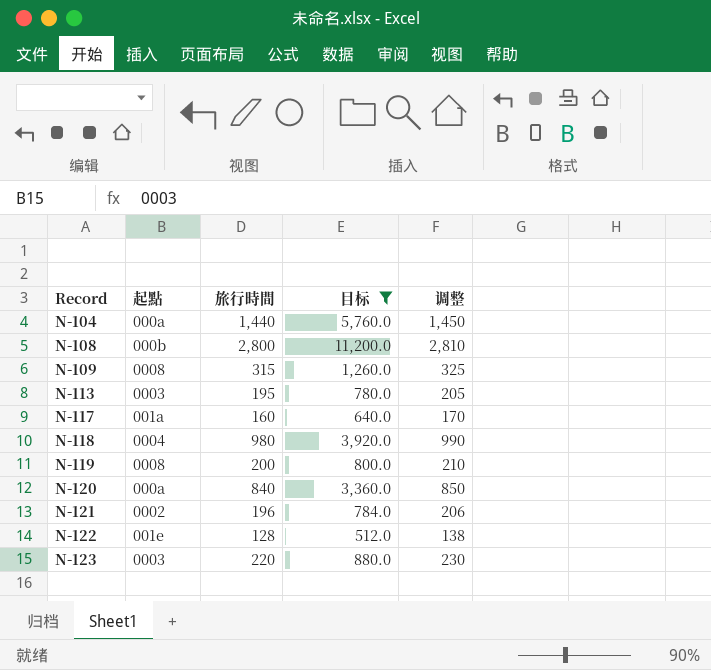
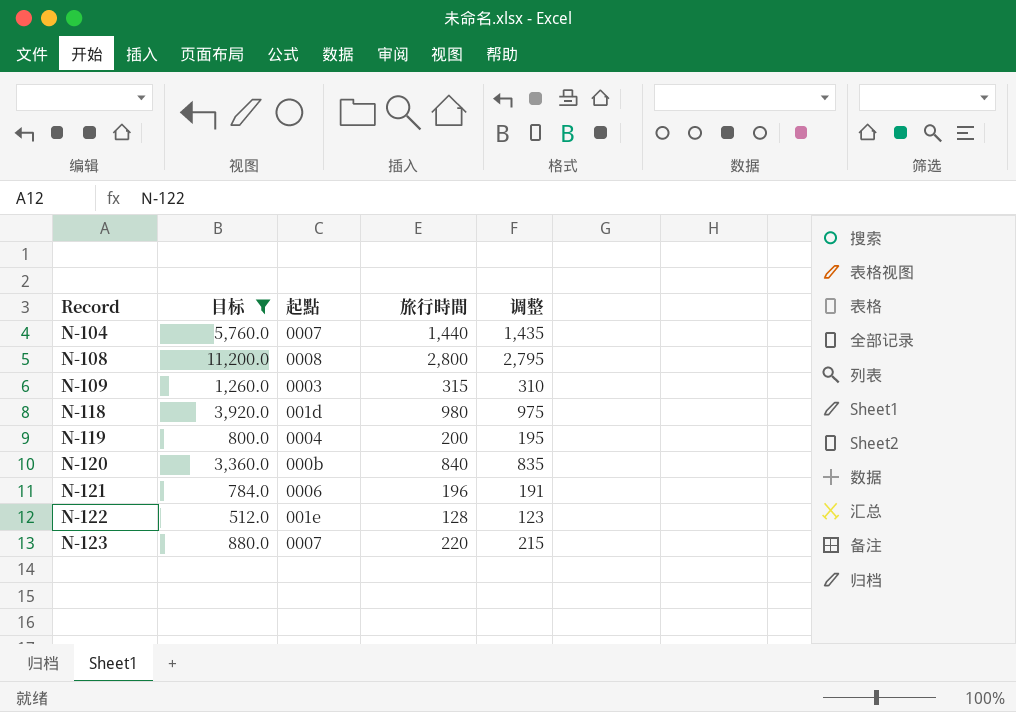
column 目标 | position: 4 -> 2
column 调整 | formula: [旅行時間] + 10 -> [旅行時間] - 5
row N-113: 0003 | 195 | 780.0 | 205 -> none
row N-117: 001a | 160 | 640.0 | 170 -> none
N-104 | 起點: 000a -> 0007
N-108 | 起點: 000b -> 0008
N-109 | 起點: 0008 -> 0003
N-118 | 起點: 0004 -> 001d
N-119 | 起點: 0008 -> 0004
N-120 | 起點: 000a -> 000b
N-121 | 起點: 0002 -> 0006
N-123 | 起點: 0003 -> 0007

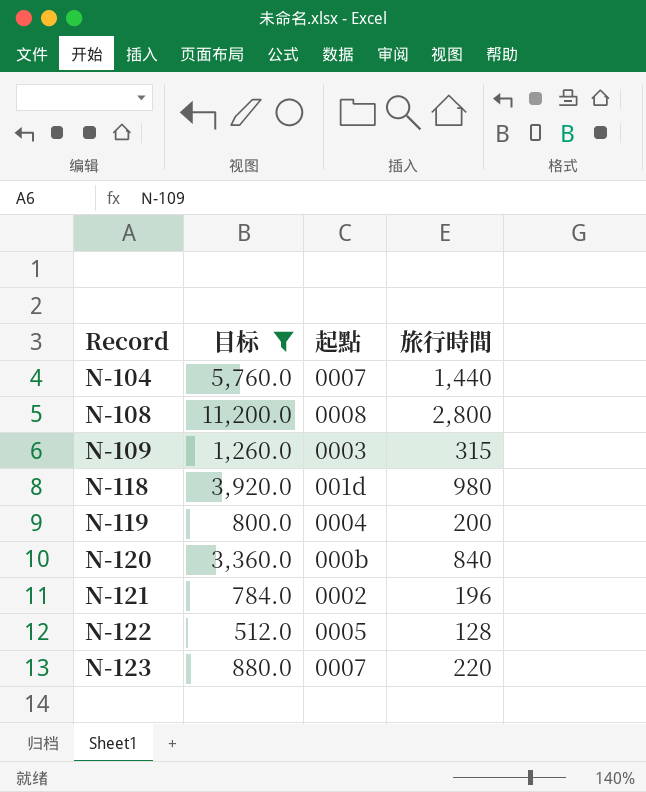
column 调整 | formula: [旅行時間] - 5 -> none
N-121 | 起點: 0006 -> 0002
N-122 | 起點: 001e -> 0005

